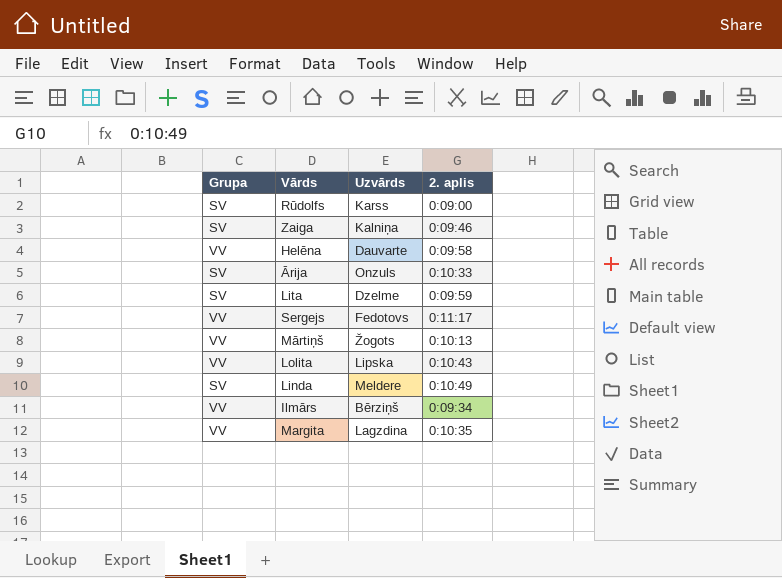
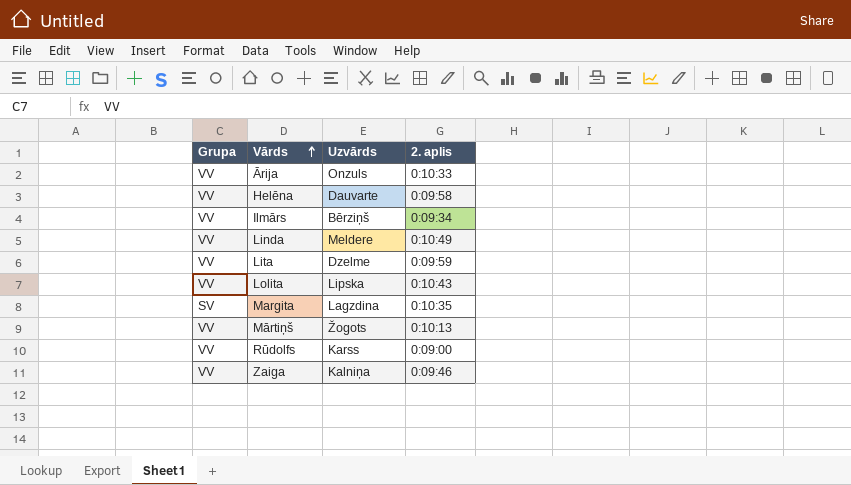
row order: none -> Vārds ascending
row Sergejs: VV | Fedotovs | 0:11:17 -> none
Ārija | Grupa: SV -> VV
Linda | Grupa: SV -> VV
Lita | Grupa: SV -> VV
Margita | Grupa: VV -> SV
Rūdolfs | Grupa: SV -> VV
Zaiga | Grupa: SV -> VV

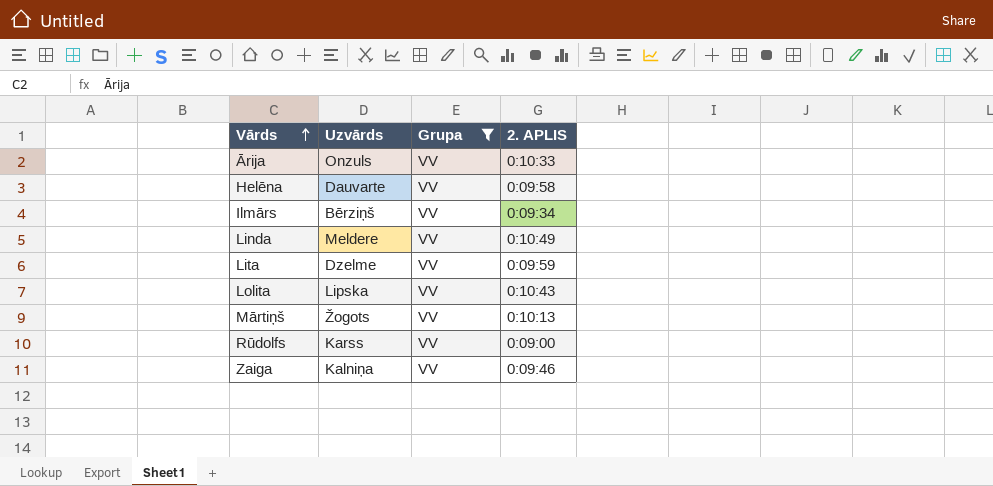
filter: none -> Grupa = VV
column Grupa | position: 1 -> 3
column name: 2. aplis -> 2. APLIS

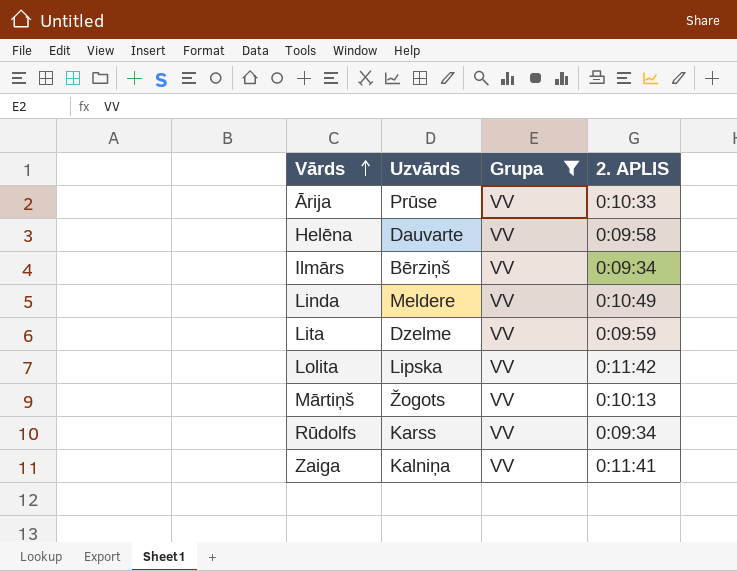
Ārija | Uzvārds: Onzuls -> Prūse
Lolita | 2. APLIS: 0:10:43 -> 0:11:42
Rūdolfs | 2. APLIS: 0:09:00 -> 0:09:34
Zaiga | 2. APLIS: 0:09:46 -> 0:11:41

